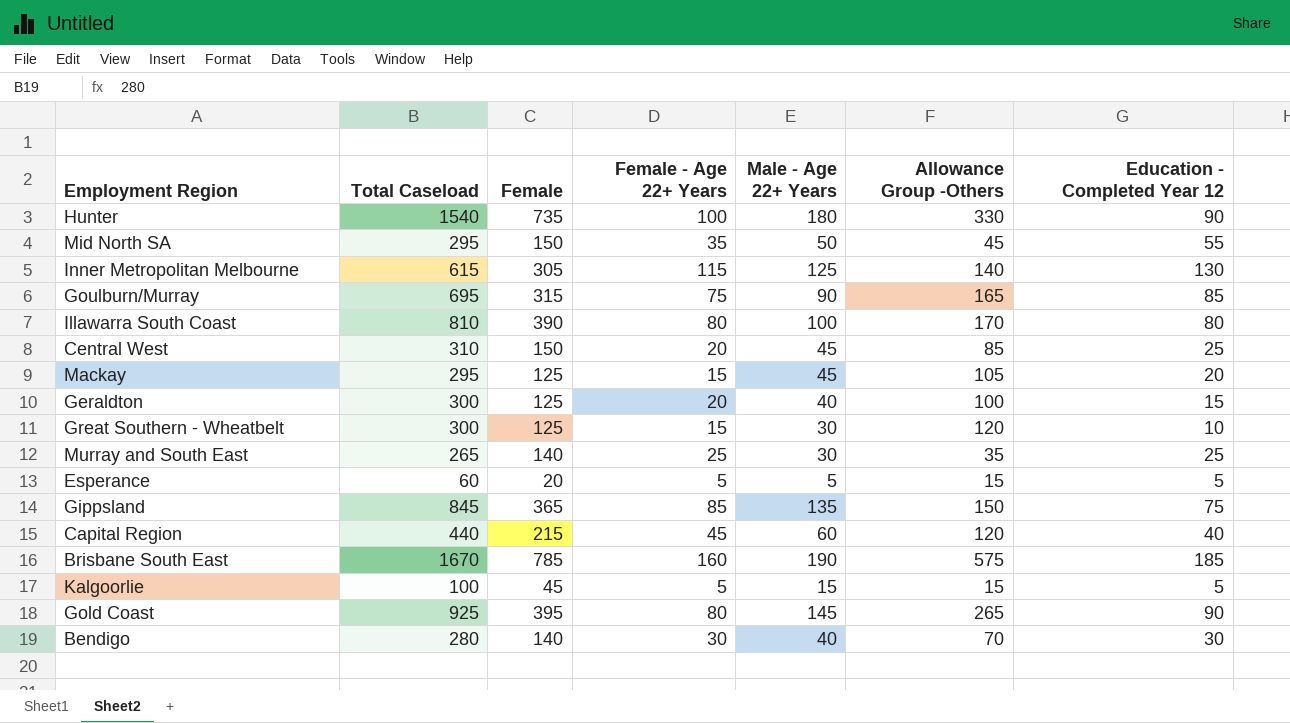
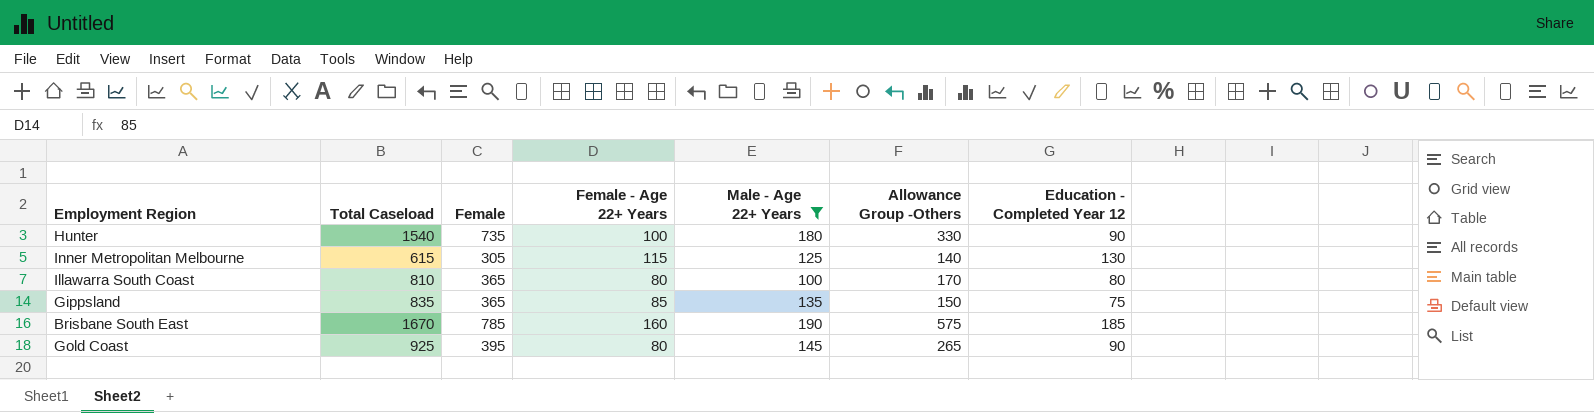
filter: none -> Male - Age 22+ Years >= 100
Illawarra South Coast | Female: 390 -> 365
Gippsland | Total Caseload: 845 -> 835

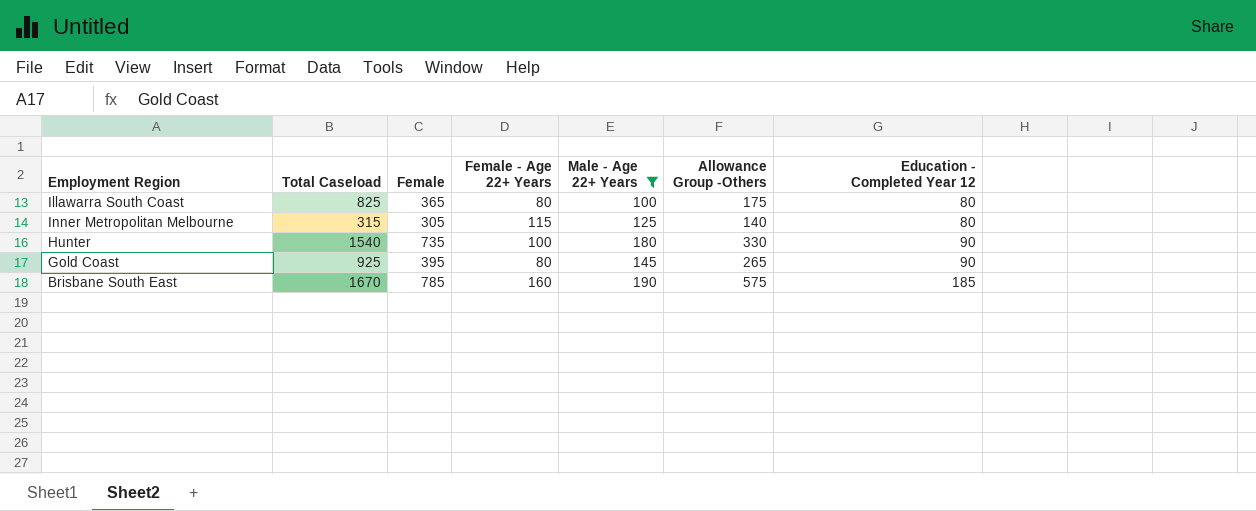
row order: none -> Education - Completed Year 12 ascending
row Gippsland: 835 | 365 | 85 | 135 | 150 | 75 -> none
Illawarra South Coast | Total Caseload: 810 -> 825
Illawarra South Coast | Allowance Group -Others: 170 -> 175
Inner Metropolitan Melbourne | Total Caseload: 615 -> 315
Inner Metropolitan Melbourne | Education - Completed Year 12: 130 -> 80

